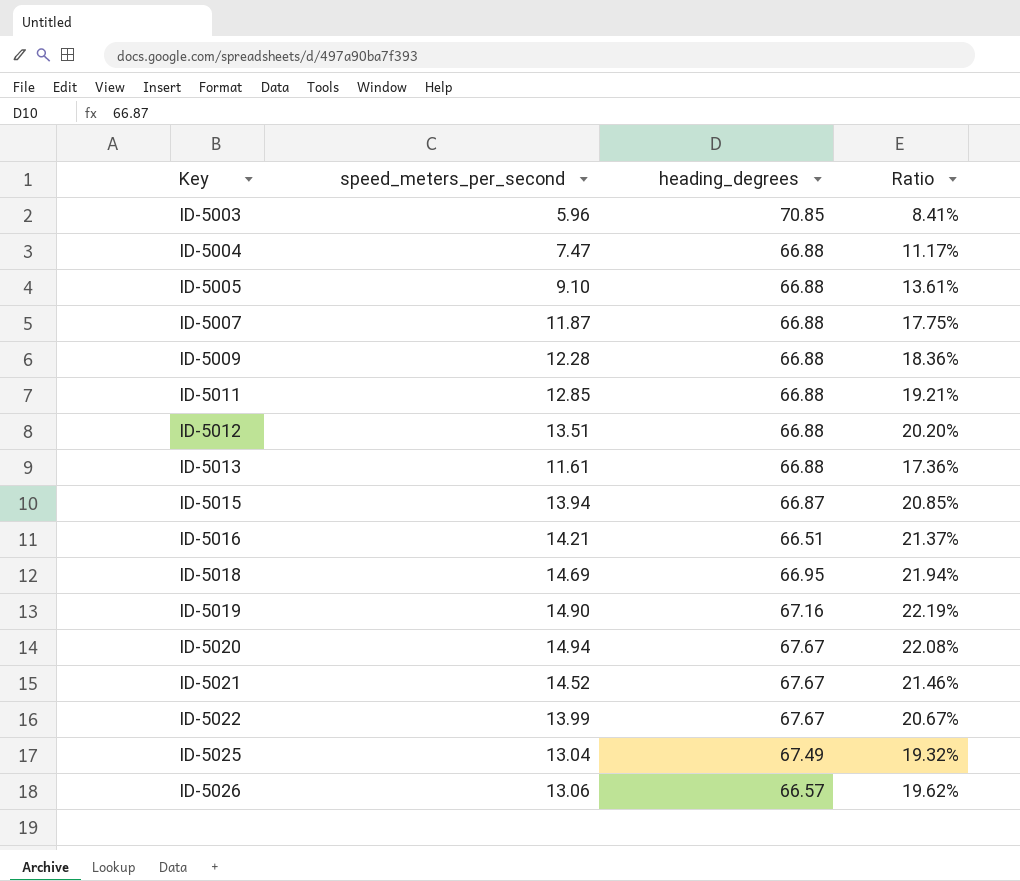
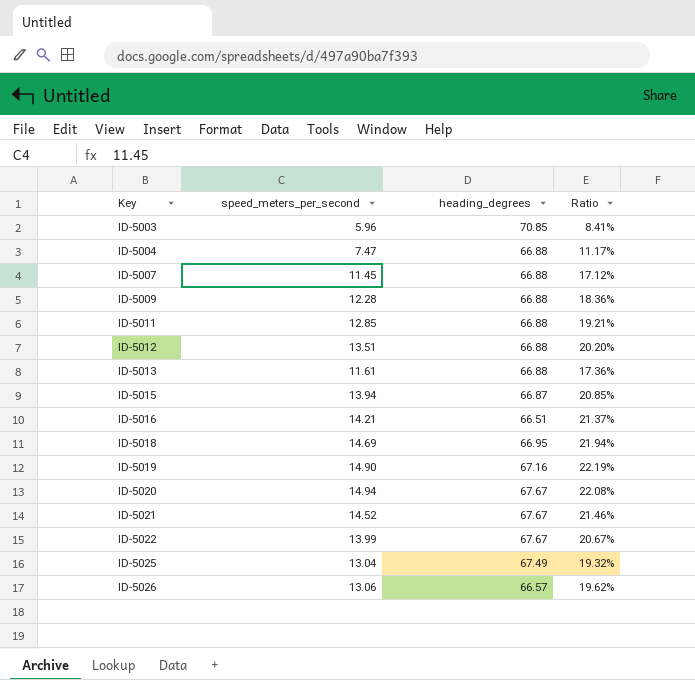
row ID-5005: 9.10 | 66.88 | 13.61% -> none
ID-5007 | speed_meters_per_second: 11.87 -> 11.45
ID-5007 | Ratio: 17.75% -> 17.12%

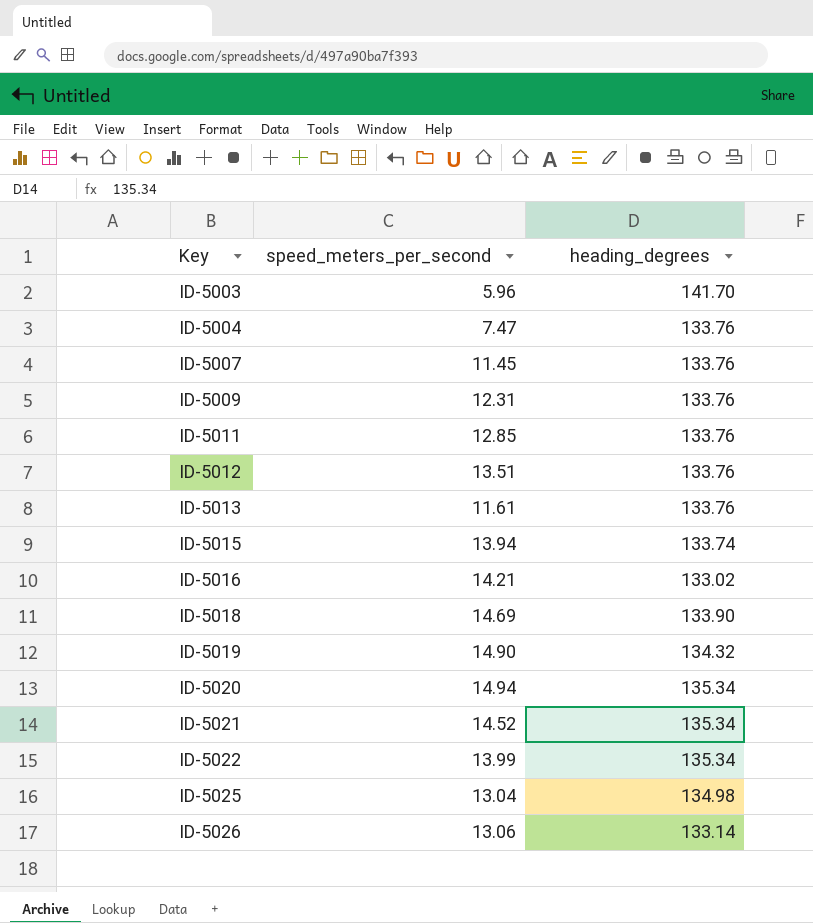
column Ratio | formula: [speed_meters_per_second] / [heading_degrees] -> none
ID-5003 | heading_degrees: 70.85 -> 141.70
ID-5004 | heading_degrees: 66.88 -> 133.76
ID-5007 | heading_degrees: 66.88 -> 133.76
ID-5009 | speed_meters_per_second: 12.28 -> 12.31
ID-5009 | heading_degrees: 66.88 -> 133.76
ID-5011 | heading_degrees: 66.88 -> 133.76
ID-5012 | heading_degrees: 66.88 -> 133.76
ID-5013 | heading_degrees: 66.88 -> 133.76
ID-5015 | heading_degrees: 66.87 -> 133.74
ID-5016 | heading_degrees: 66.51 -> 133.02
ID-5018 | heading_degrees: 66.95 -> 133.90
ID-5019 | heading_degrees: 67.16 -> 134.32
ID-5020 | heading_degrees: 67.67 -> 135.34
ID-5021 | heading_degrees: 67.67 -> 135.34
ID-5022 | heading_degrees: 67.67 -> 135.34
ID-5025 | heading_degrees: 67.49 -> 134.98
ID-5026 | heading_degrees: 66.57 -> 133.14

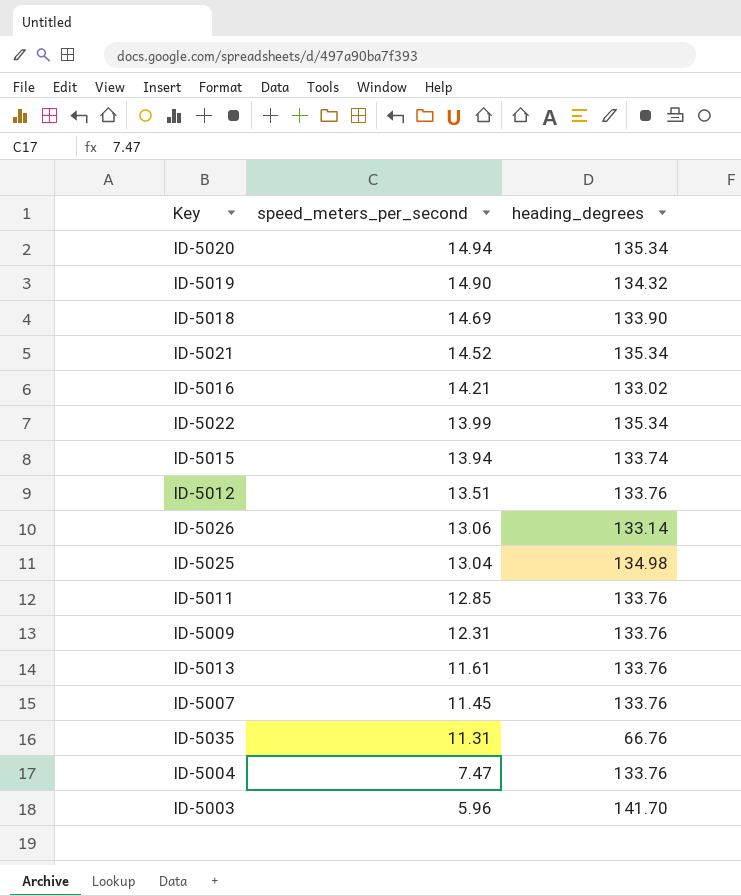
row order: Key ascending -> speed_meters_per_second descending
row ID-5035: none -> 11.31 | 66.76

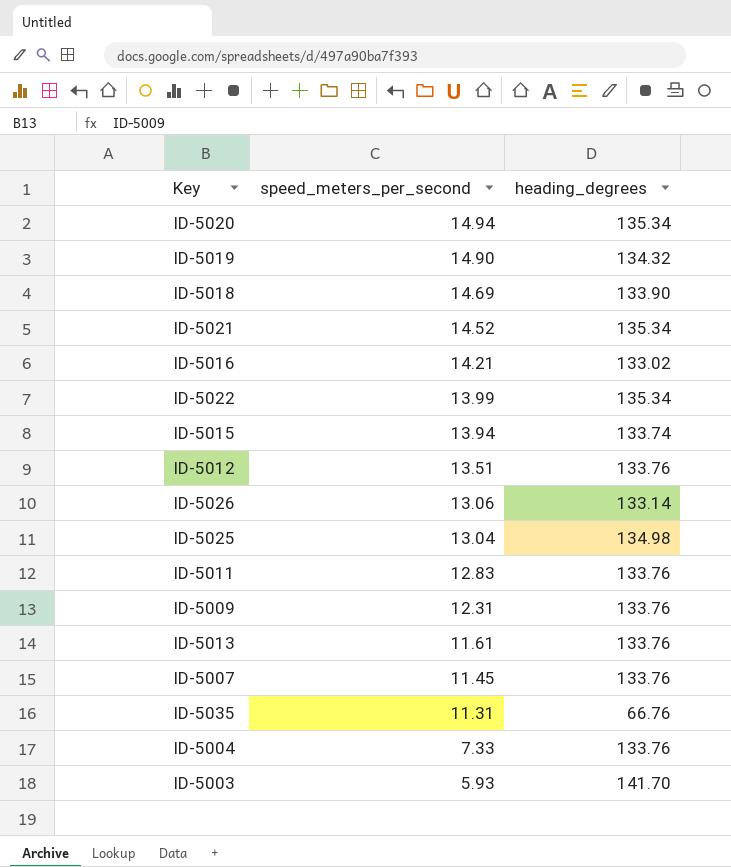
ID-5011 | speed_meters_per_second: 12.85 -> 12.83
ID-5004 | speed_meters_per_second: 7.47 -> 7.33
ID-5003 | speed_meters_per_second: 5.96 -> 5.93

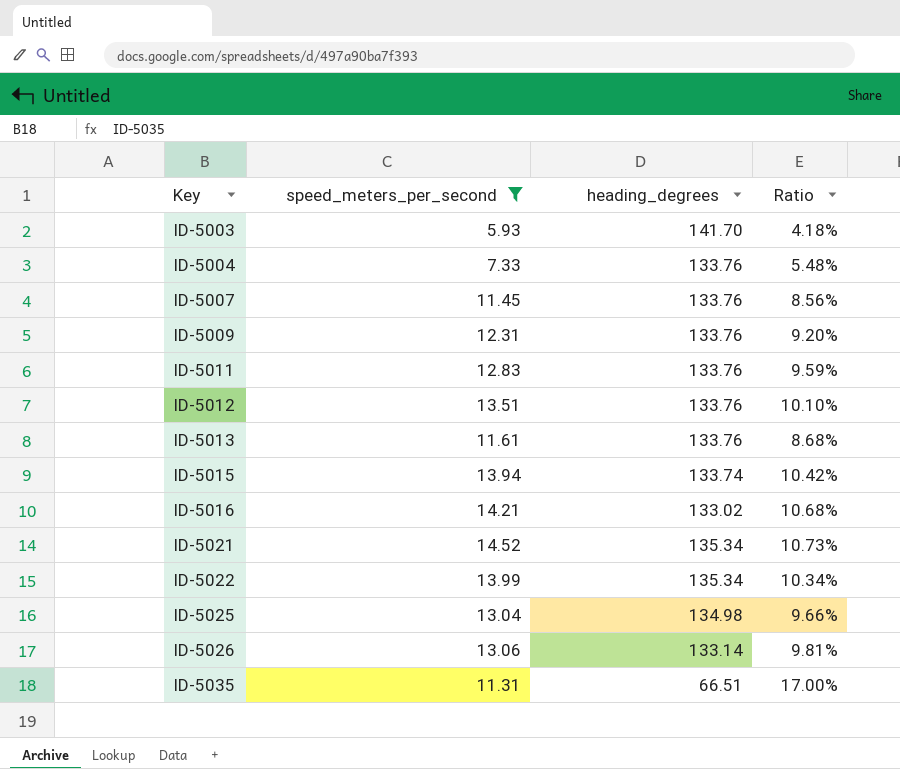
filter: none -> speed_meters_per_second <= 14.52
row order: speed_meters_per_second descending -> Key ascending
column Ratio | formula: none -> [speed_meters_per_second] / [heading_degrees]
ID-5035 | heading_degrees: 66.76 -> 66.51

